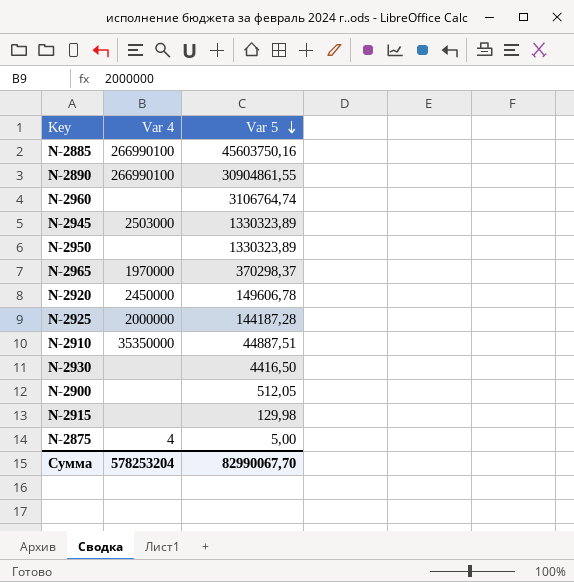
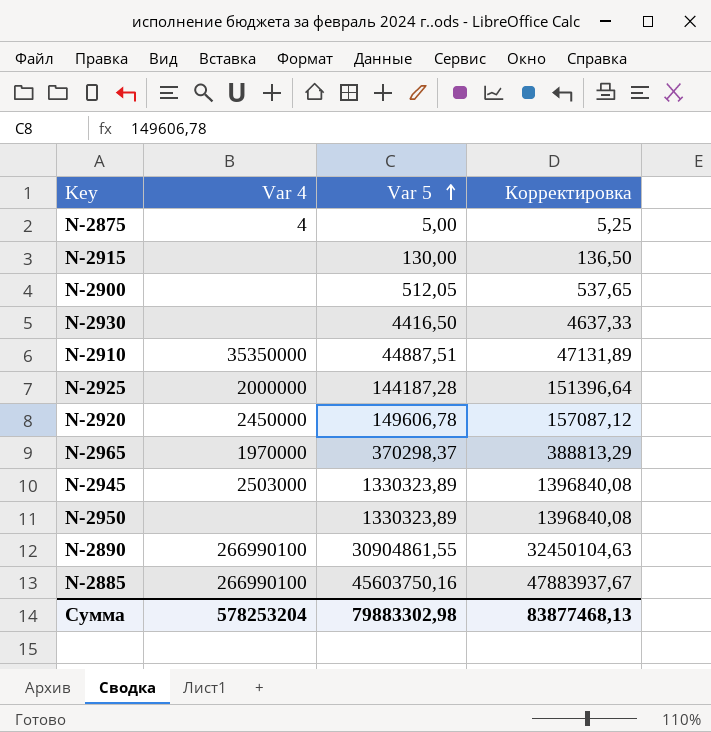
row order: Var 5 descending -> Var 5 ascending
column Корректировка | formula: none -> [Var 5] * 1,05
row N-2960: none | 3106764,74 -> none
N-2915 | Var 5: 129,98 -> 130,00
Сумма | Var 5: 82990067,70 -> 79883302,98

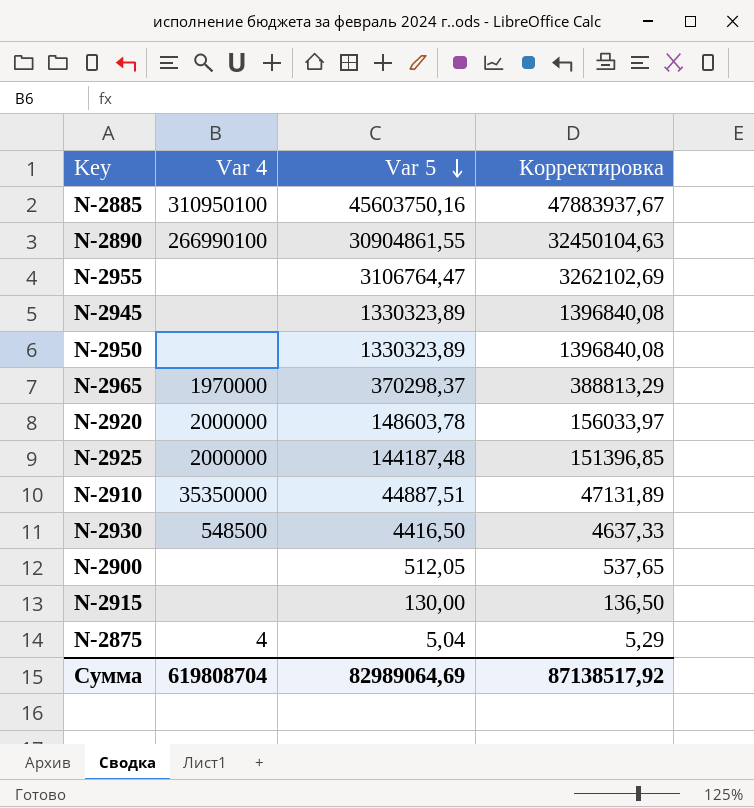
row order: Var 5 ascending -> Var 5 descending
N-2885 | Var 4: 266990100 -> 310950100
row N-2955: none -> none | 3106764,47 | 3262102,69
N-2945 | Var 4: 2503000 -> none
N-2920 | Var 4: 2450000 -> 2000000
N-2920 | Var 5: 149606,78 -> 148603,78
N-2920 | Корректировка: 157087,12 -> 156033,97
N-2925 | Var 5: 144187,28 -> 144187,48
N-2925 | Корректировка: 151396,64 -> 151396,85
N-2930 | Var 4: none -> 548500
N-2875 | Var 5: 5,00 -> 5,04
N-2875 | Корректировка: 5,25 -> 5,29
Сумма | Var 4: 578253204 -> 619808704
Сумма | Var 5: 79883302,98 -> 82989064,69
Сумма | Корректировка: 83877468,13 -> 87138517,92

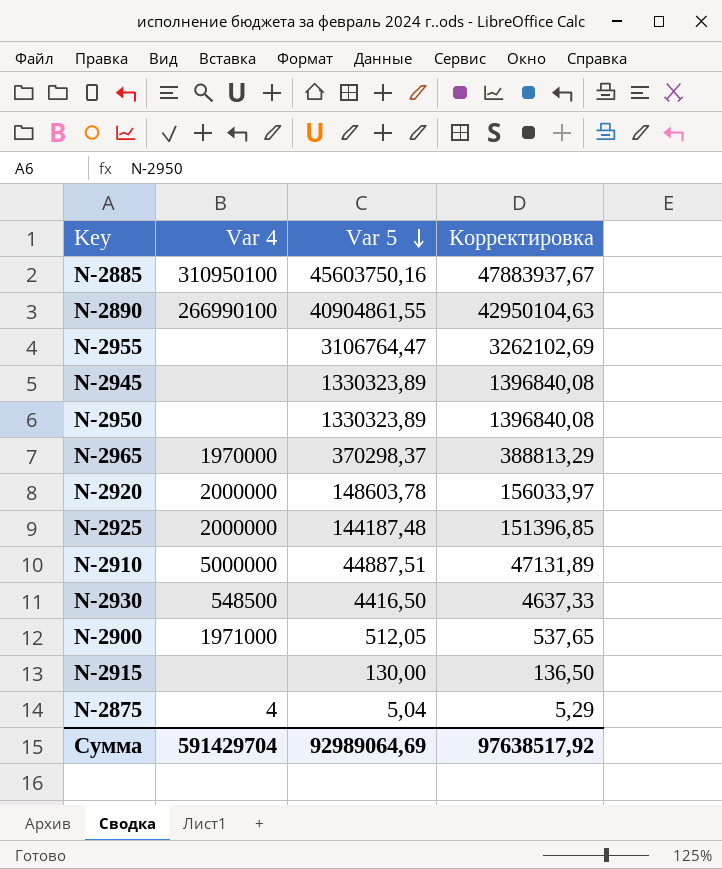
N-2890 | Var 5: 30904861,55 -> 40904861,55
N-2890 | Корректировка: 32450104,63 -> 42950104,63
N-2910 | Var 4: 35350000 -> 5000000
N-2900 | Var 4: none -> 1971000
Сумма | Var 4: 619808704 -> 591429704
Сумма | Var 5: 82989064,69 -> 92989064,69
Сумма | Корректировка: 87138517,92 -> 97638517,92

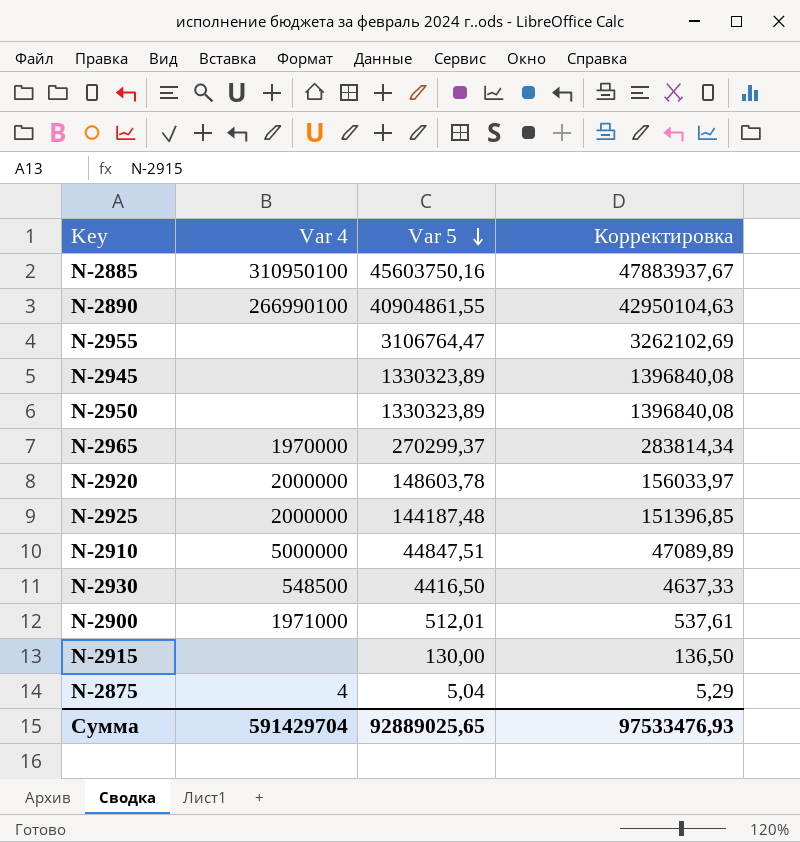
N-2965 | Var 5: 370298,37 -> 270299,37
N-2965 | Корректировка: 388813,29 -> 283814,34
N-2910 | Var 5: 44887,51 -> 44847,51
N-2910 | Корректировка: 47131,89 -> 47089,89
N-2900 | Var 5: 512,05 -> 512,01
N-2900 | Корректировка: 537,65 -> 537,61
Сумма | Var 5: 92989064,69 -> 92889025,65
Сумма | Корректировка: 97638517,92 -> 97533476,93

